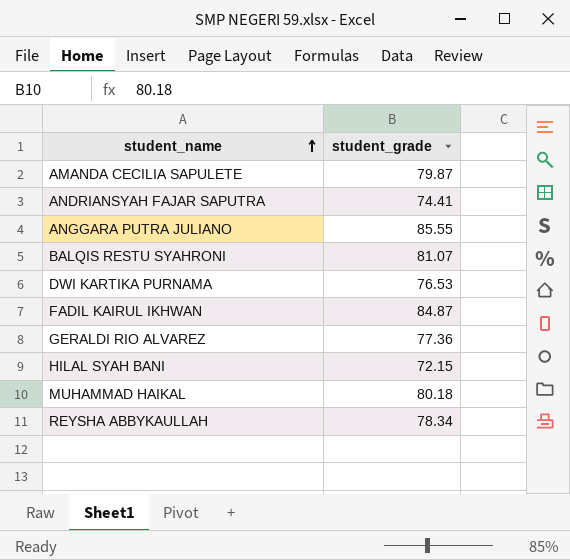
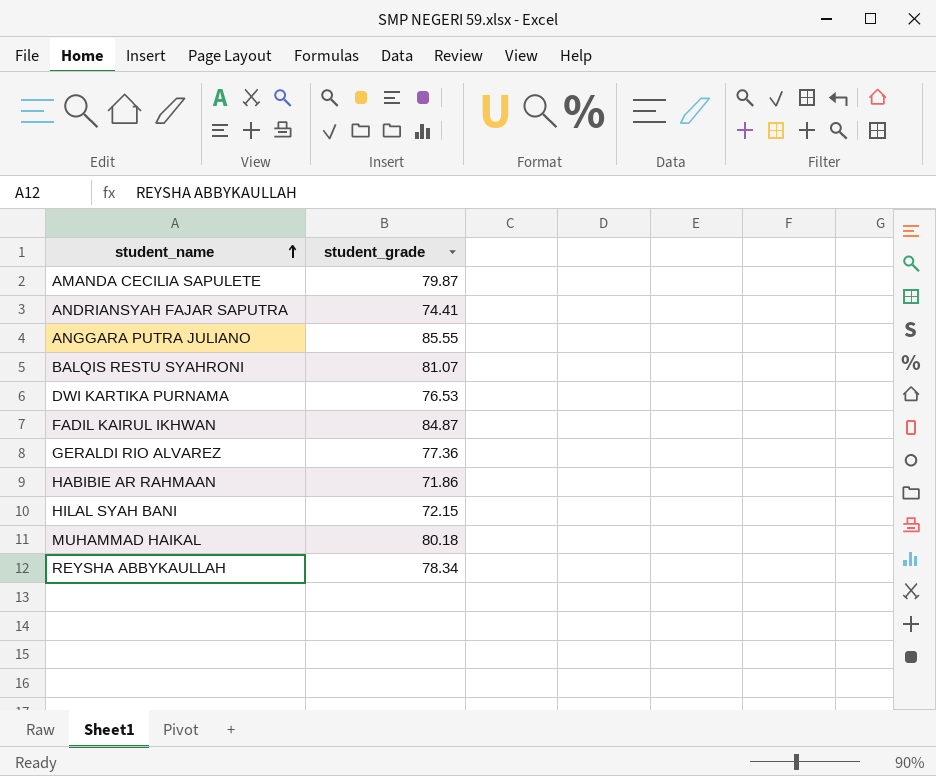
row HABIBIE AR RAHMAAN: none -> 71.86

